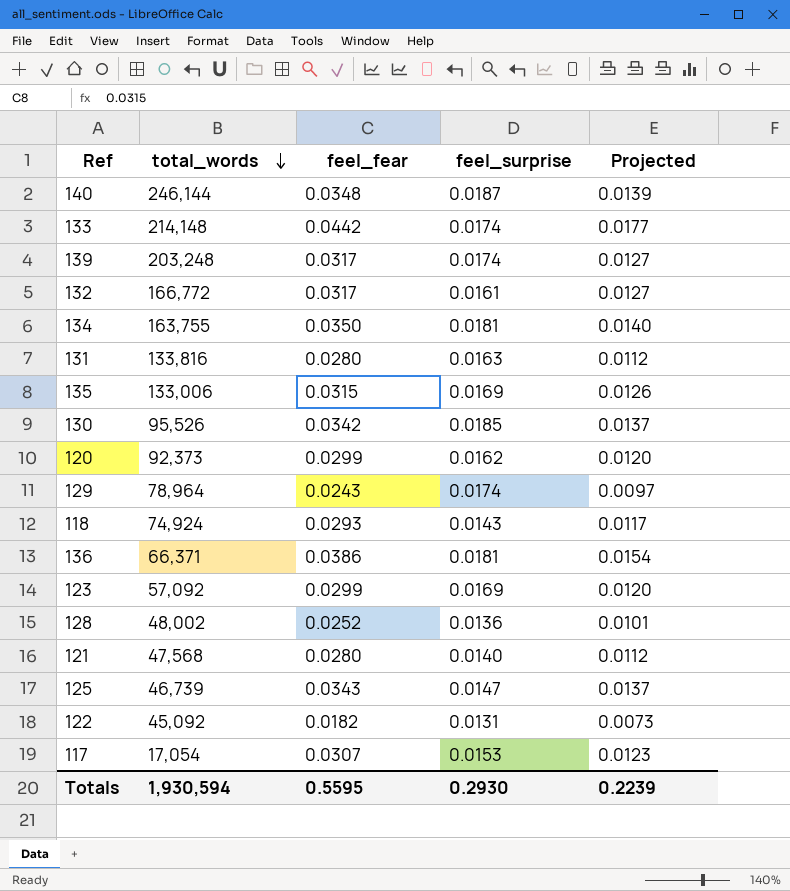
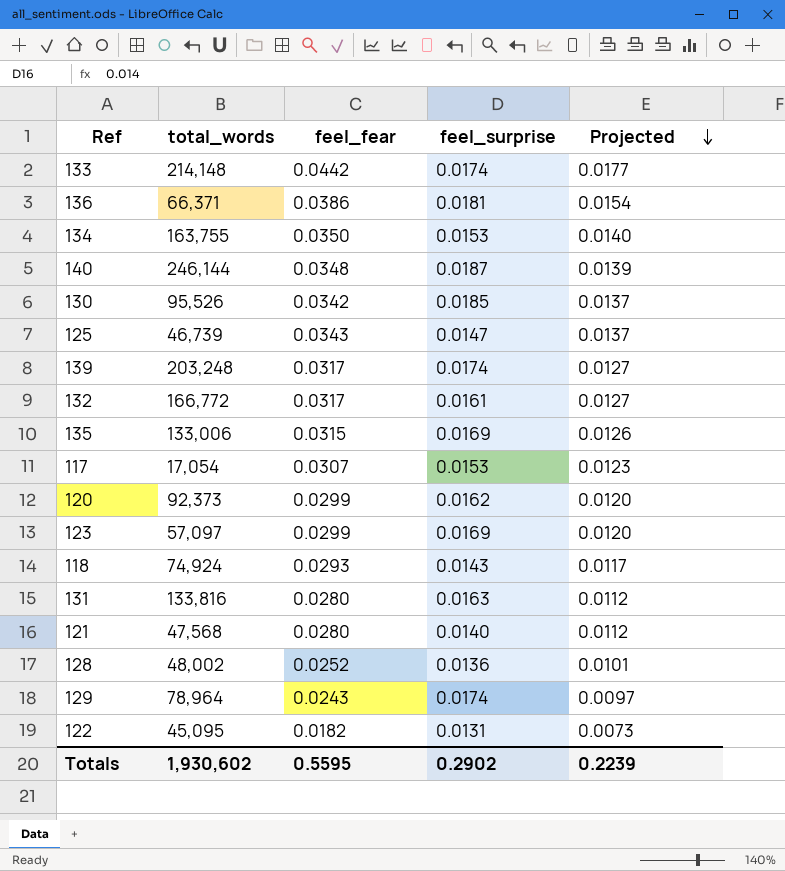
row order: total_words descending -> Projected descending
134 | feel_surprise: 0.0181 -> 0.0153
123 | total_words: 57,092 -> 57,097
122 | total_words: 45,092 -> 45,095
Totals | total_words: 1,930,594 -> 1,930,602
Totals | feel_surprise: 0.2930 -> 0.2902

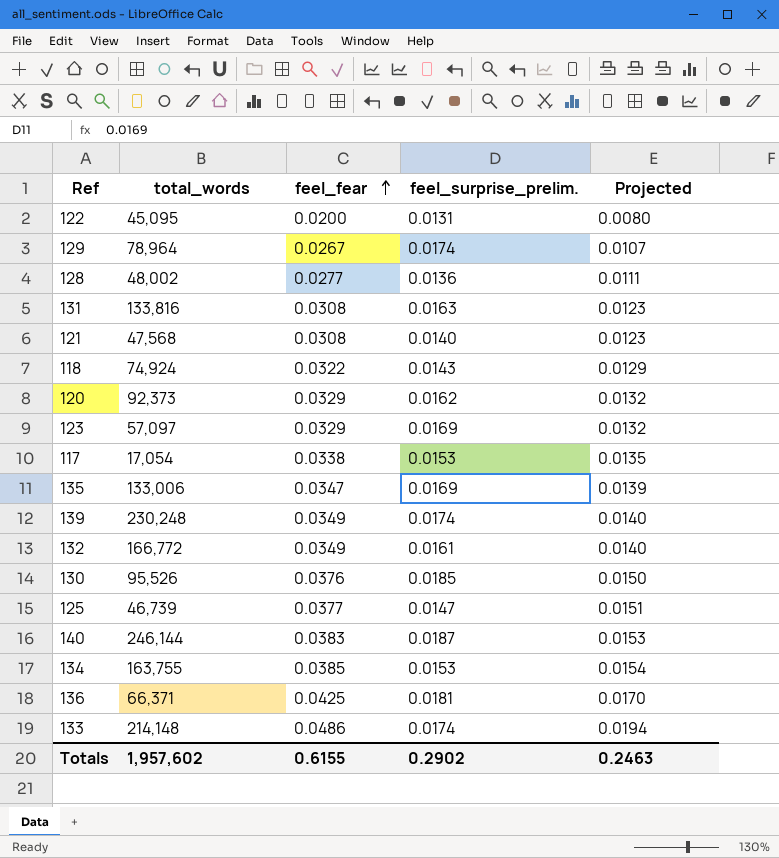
row order: Projected descending -> feel_fear ascending
column name: feel_surprise -> feel_surprise_prelim.
122 | feel_fear: 0.0182 -> 0.0200
122 | Projected: 0.0073 -> 0.0080
129 | feel_fear: 0.0243 -> 0.0267
129 | Projected: 0.0097 -> 0.0107
128 | feel_fear: 0.0252 -> 0.0277
128 | Projected: 0.0101 -> 0.0111
131 | feel_fear: 0.0280 -> 0.0308
131 | Projected: 0.0112 -> 0.0123
121 | feel_fear: 0.0280 -> 0.0308
121 | Projected: 0.0112 -> 0.0123
118 | feel_fear: 0.0293 -> 0.0322
118 | Projected: 0.0117 -> 0.0129
120 | feel_fear: 0.0299 -> 0.0329
120 | Projected: 0.0120 -> 0.0132
123 | feel_fear: 0.0299 -> 0.0329
123 | Projected: 0.0120 -> 0.0132
117 | feel_fear: 0.0307 -> 0.0338
117 | Projected: 0.0123 -> 0.0135
135 | feel_fear: 0.0315 -> 0.0347
135 | Projected: 0.0126 -> 0.0139
139 | total_words: 203,248 -> 230,248
139 | feel_fear: 0.0317 -> 0.0349
139 | Projected: 0.0127 -> 0.0140
132 | feel_fear: 0.0317 -> 0.0349
132 | Projected: 0.0127 -> 0.0140
130 | feel_fear: 0.0342 -> 0.0376
130 | Projected: 0.0137 -> 0.0150
125 | feel_fear: 0.0343 -> 0.0377
125 | Projected: 0.0137 -> 0.0151
140 | feel_fear: 0.0348 -> 0.0383
140 | Projected: 0.0139 -> 0.0153
134 | feel_fear: 0.0350 -> 0.0385
134 | Projected: 0.0140 -> 0.0154
136 | feel_fear: 0.0386 -> 0.0425
136 | Projected: 0.0154 -> 0.0170
133 | feel_fear: 0.0442 -> 0.0486
133 | Projected: 0.0177 -> 0.0194
Totals | total_words: 1,930,602 -> 1,957,602
Totals | feel_fear: 0.5595 -> 0.6155
Totals | Projected: 0.2239 -> 0.2463

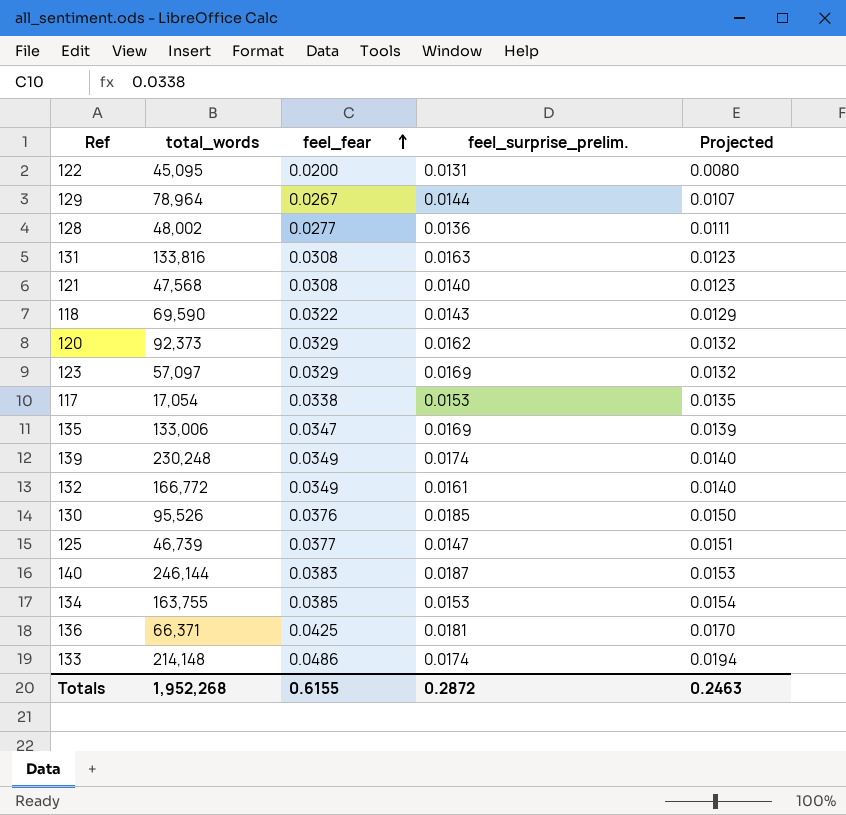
129 | feel_surprise_prelim.: 0.0174 -> 0.0144
118 | total_words: 74,924 -> 69,590
Totals | total_words: 1,957,602 -> 1,952,268
Totals | feel_surprise_prelim.: 0.2902 -> 0.2872

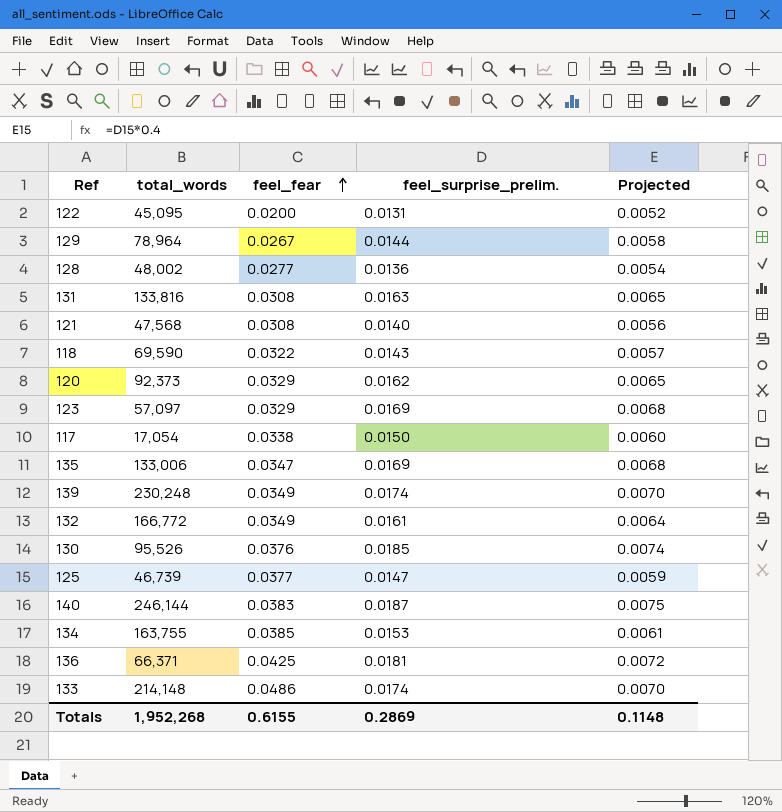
column Projected | formula: [feel_fear] * 0.4 -> [feel_surprise_prelim.] * 0.4
117 | feel_surprise_prelim.: 0.0153 -> 0.0150
Totals | feel_surprise_prelim.: 0.2872 -> 0.2869
Totals | Projected: 0.2463 -> 0.1148

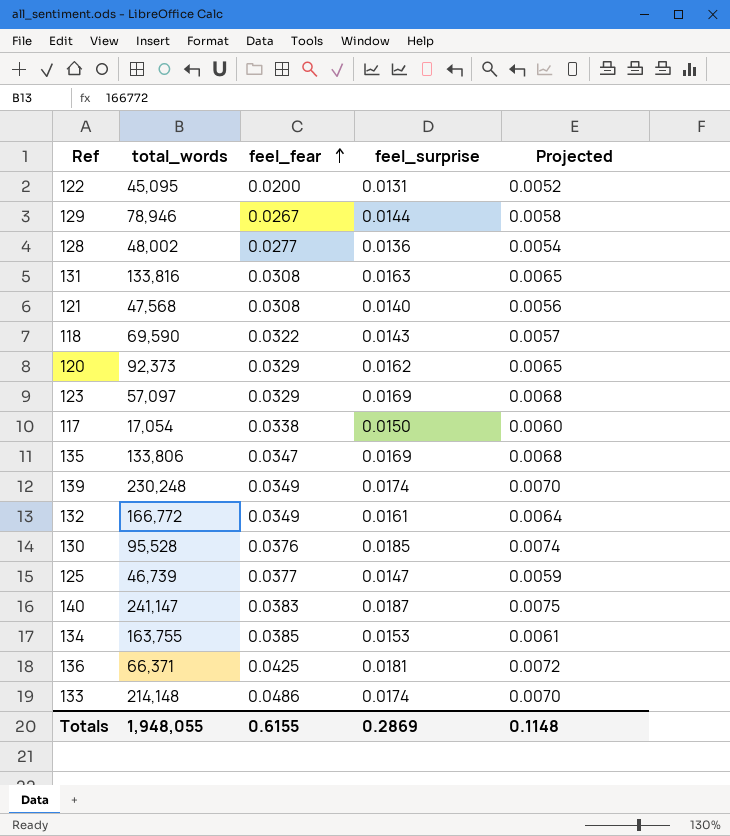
column name: feel_surprise_prelim. -> feel_surprise
129 | total_words: 78,964 -> 78,946
135 | total_words: 133,006 -> 133,806
130 | total_words: 95,526 -> 95,528
140 | total_words: 246,144 -> 241,147
Totals | total_words: 1,952,268 -> 1,948,055

